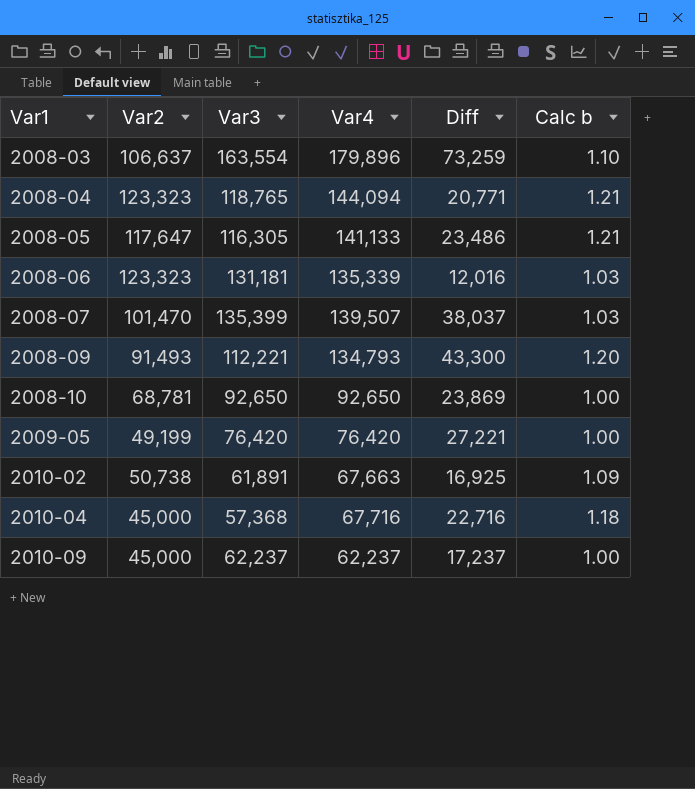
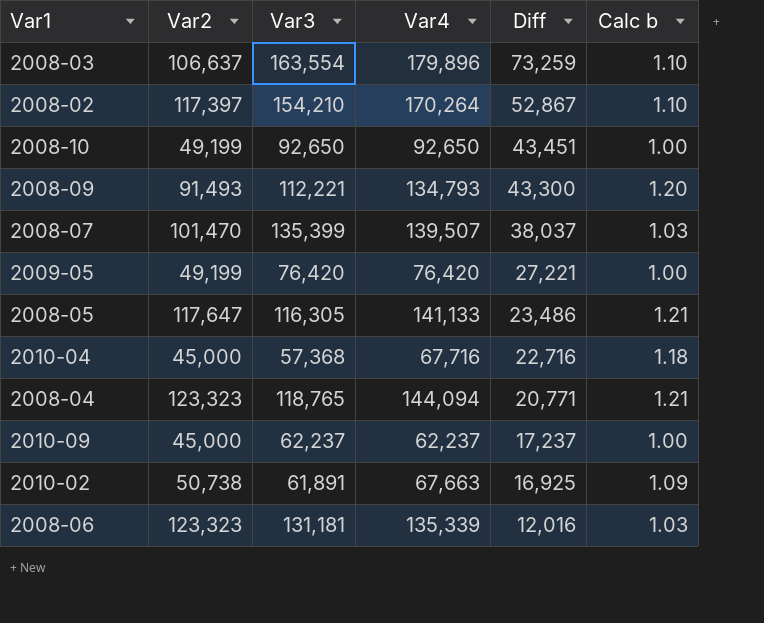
row order: Var1 ascending -> Diff descending
row 2008-02: none -> 117,397 | 154,210 | 170,264 | 52,867 | 1.10
2008-10 | Var2: 68,781 -> 49,199
2008-10 | Diff: 23,869 -> 43,451

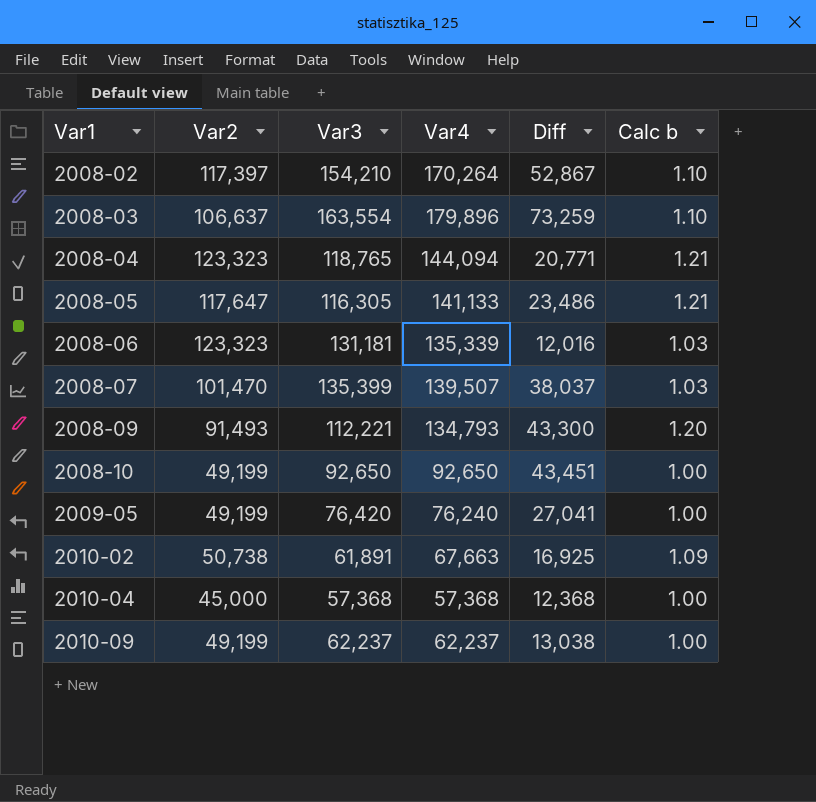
row order: Diff descending -> Var1 ascending
2009-05 | Var4: 76,420 -> 76,240
2009-05 | Diff: 27,221 -> 27,041
2010-04 | Var4: 67,716 -> 57,368
2010-04 | Diff: 22,716 -> 12,368
2010-04 | Calc b: 1.18 -> 1.00
2010-09 | Var2: 45,000 -> 49,199
2010-09 | Diff: 17,237 -> 13,038

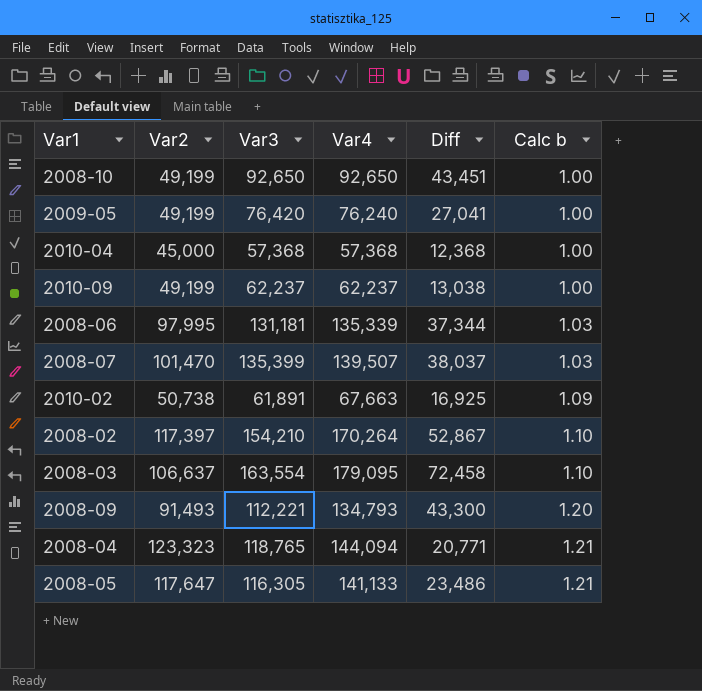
row order: Var1 ascending -> Calc b ascending
2008-06 | Var2: 123,323 -> 97,995
2008-06 | Diff: 12,016 -> 37,344
2008-03 | Var4: 179,896 -> 179,095
2008-03 | Diff: 73,259 -> 72,458

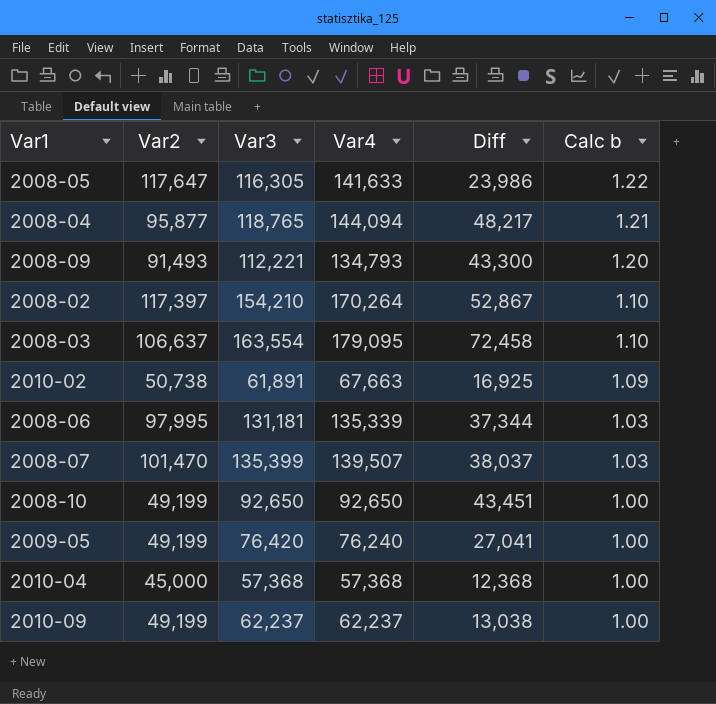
row order: Calc b ascending -> Calc b descending
2008-05 | Var4: 141,133 -> 141,633
2008-05 | Diff: 23,486 -> 23,986
2008-05 | Calc b: 1.21 -> 1.22
2008-04 | Var2: 123,323 -> 95,877
2008-04 | Diff: 20,771 -> 48,217

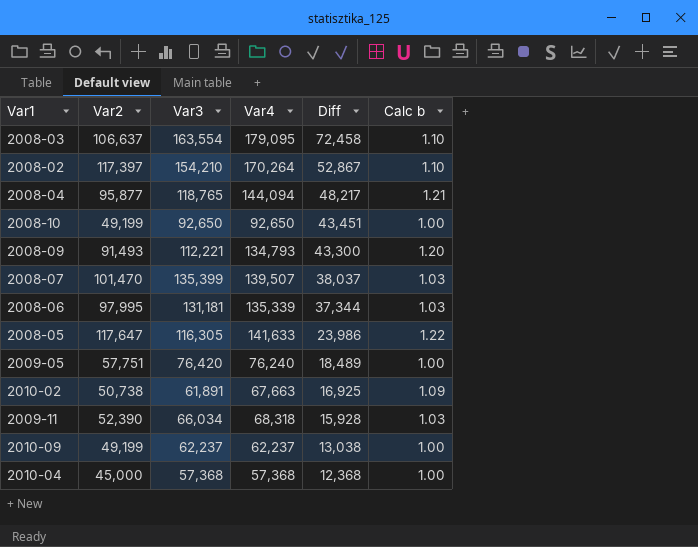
row order: Calc b descending -> Diff descending
2009-05 | Var2: 49,199 -> 57,751
2009-05 | Diff: 27,041 -> 18,489
row 2009-11: none -> 52,390 | 66,034 | 68,318 | 15,928 | 1.03

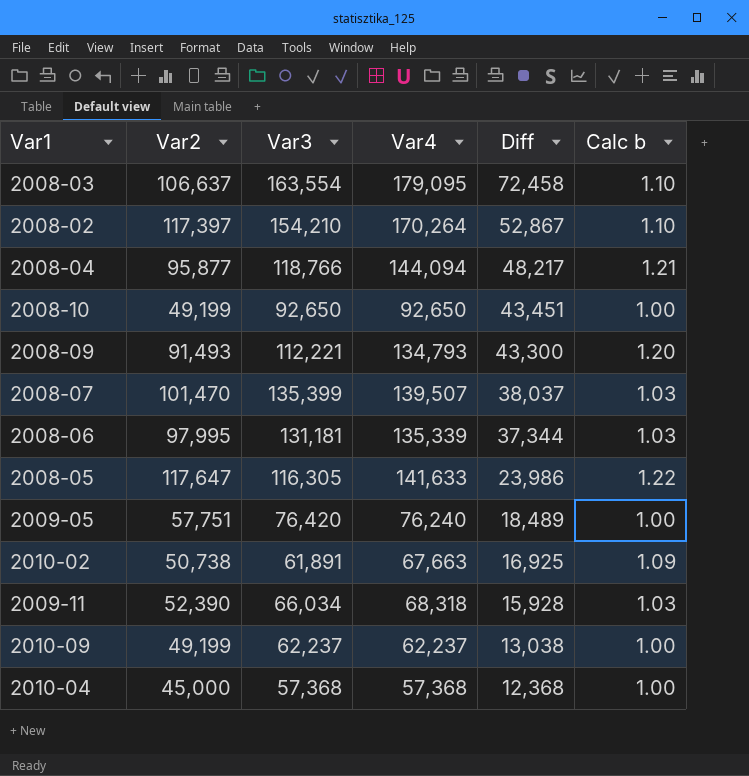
2008-04 | Var3: 118,765 -> 118,766

